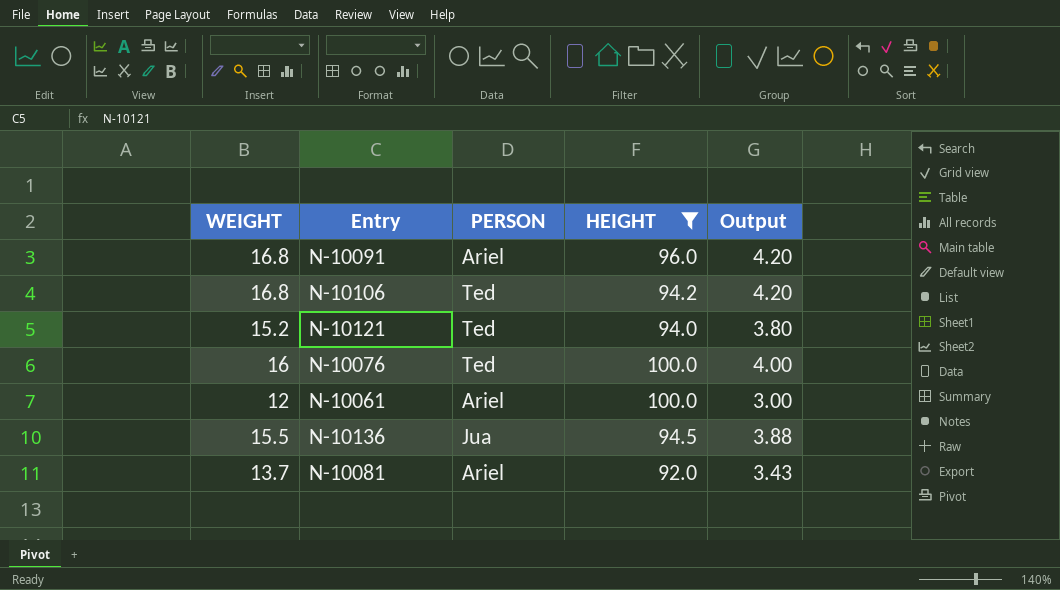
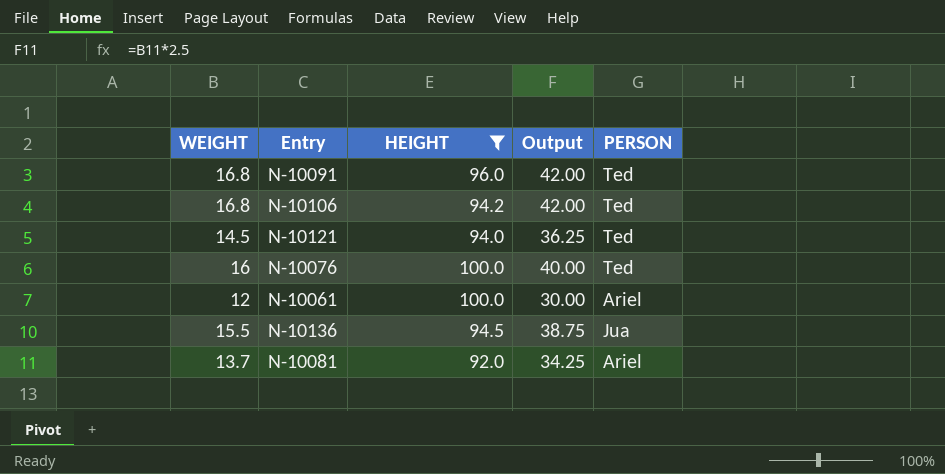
column Output | formula: [WEIGHT] * 0.25 -> [WEIGHT] * 2.5
column PERSON | position: 3 -> 5
N-10091 | PERSON: Ariel -> Ted
N-10121 | WEIGHT: 15.2 -> 14.5

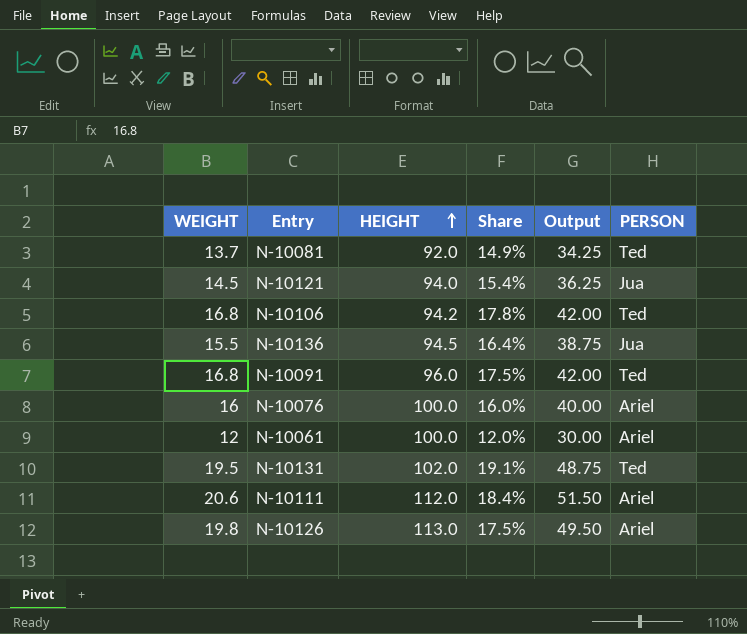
filter: HEIGHT <= 100.0 -> none
row order: none -> HEIGHT ascending
column Share | formula: none -> [WEIGHT] / [HEIGHT]
N-10081 | PERSON: Ariel -> Ted
N-10121 | PERSON: Ted -> Jua
N-10076 | PERSON: Ted -> Ariel

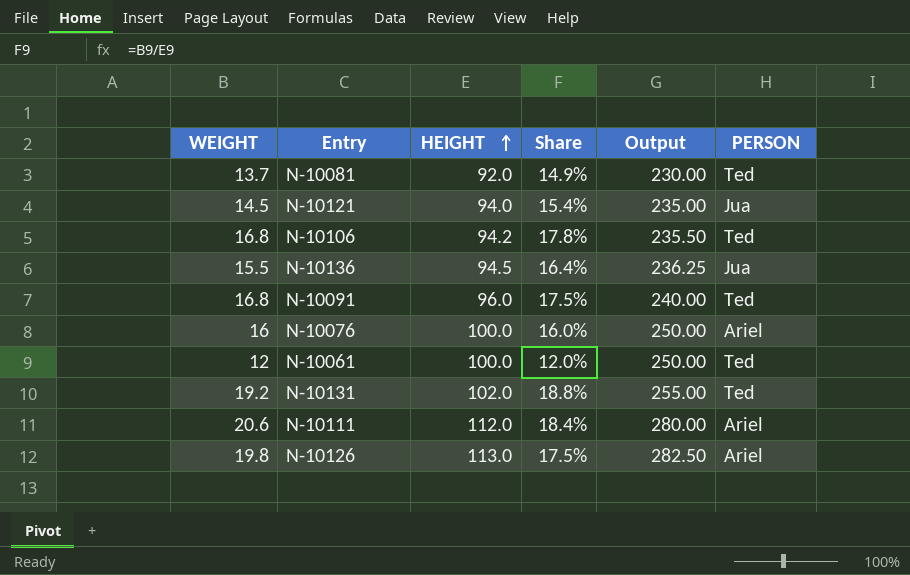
column Output | formula: [WEIGHT] * 2.5 -> [HEIGHT] * 2.5
N-10061 | PERSON: Ariel -> Ted
N-10131 | WEIGHT: 19.5 -> 19.2
N-10131 | Share: 19.1% -> 18.8%

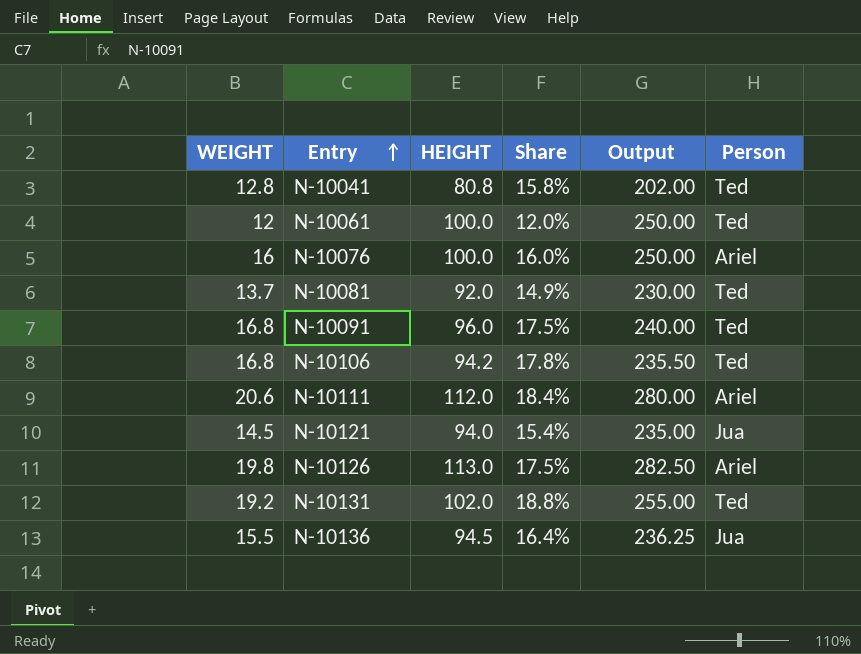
row order: HEIGHT ascending -> Entry ascending
column name: PERSON -> Person
row N-10041: none -> 12.8 | 80.8 | 15.8% | 202.00 | Ted

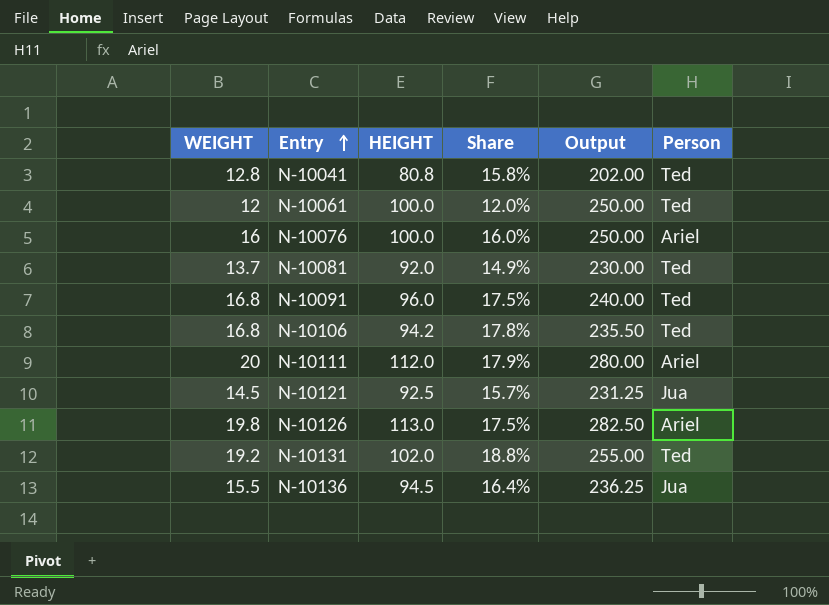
N-10111 | WEIGHT: 20.6 -> 20
N-10111 | Share: 18.4% -> 17.9%
N-10121 | HEIGHT: 94.0 -> 92.5
N-10121 | Share: 15.4% -> 15.7%
N-10121 | Output: 235.00 -> 231.25

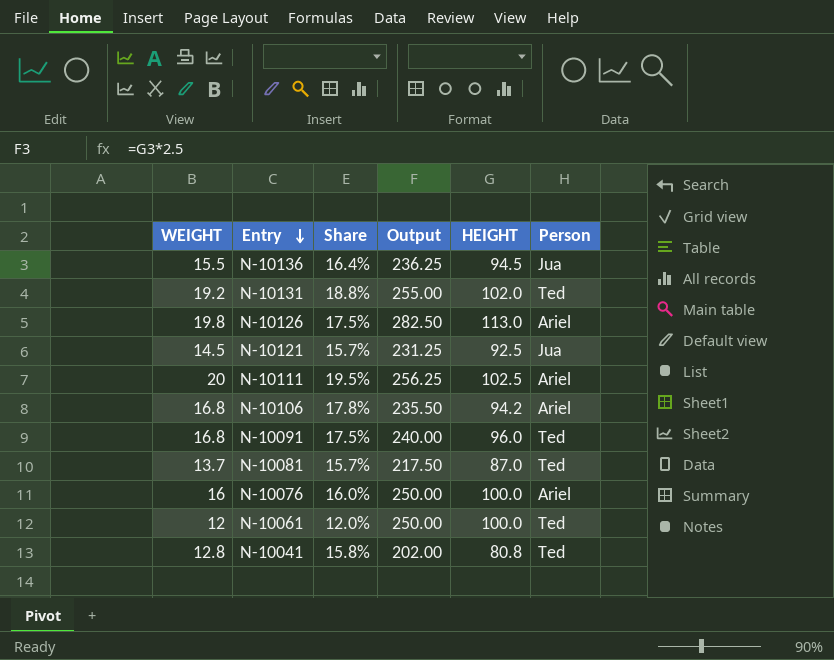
row order: Entry ascending -> Entry descending
column HEIGHT | position: 3 -> 5
N-10111 | Share: 17.9% -> 19.5%
N-10111 | Output: 280.00 -> 256.25
N-10111 | HEIGHT: 112.0 -> 102.5
N-10106 | Person: Ted -> Ariel
N-10081 | Share: 14.9% -> 15.7%
N-10081 | Output: 230.00 -> 217.50
N-10081 | HEIGHT: 92.0 -> 87.0

